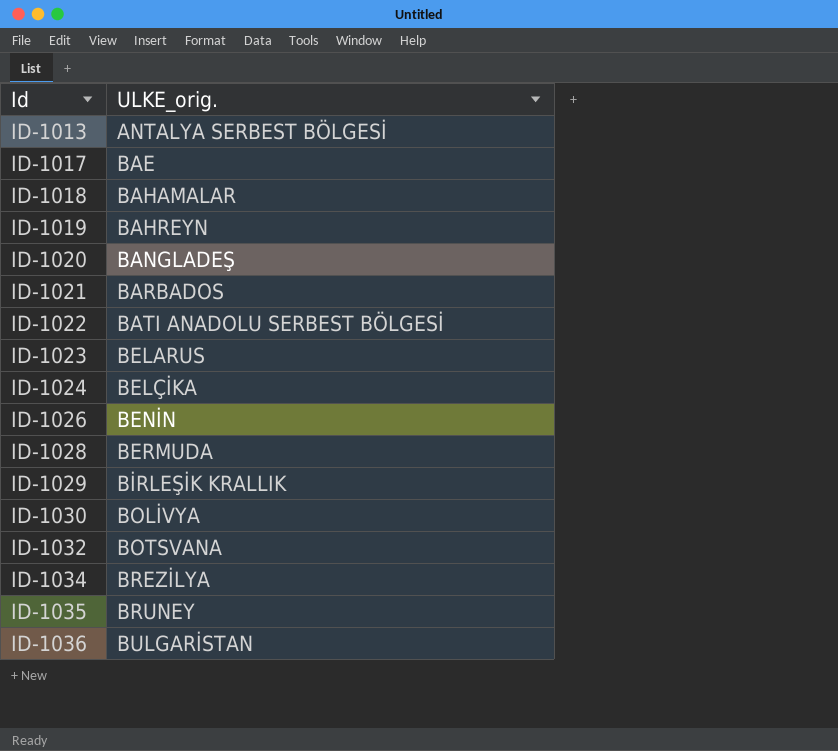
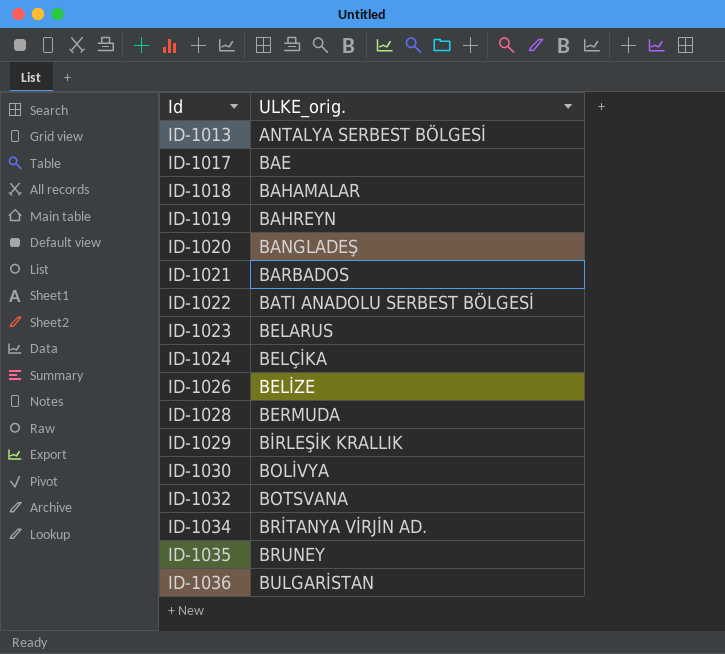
ID-1026 | ULKE_orig.: BENİN -> BELİZE
ID-1034 | ULKE_orig.: BREZİLYA -> BRİTANYA VİRJİN AD.

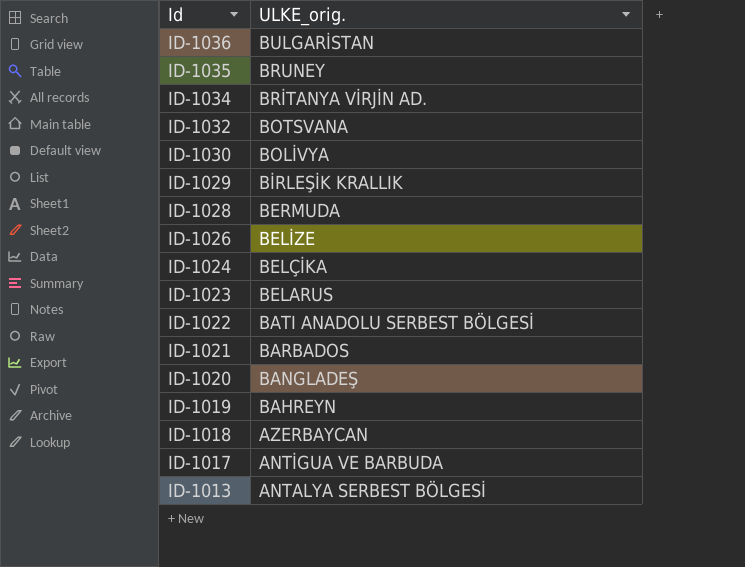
row order: Id ascending -> Id descending
ID-1018 | ULKE_orig.: BAHAMALAR -> AZERBAYCAN
ID-1017 | ULKE_orig.: BAE -> ANTİGUA VE BARBUDA

